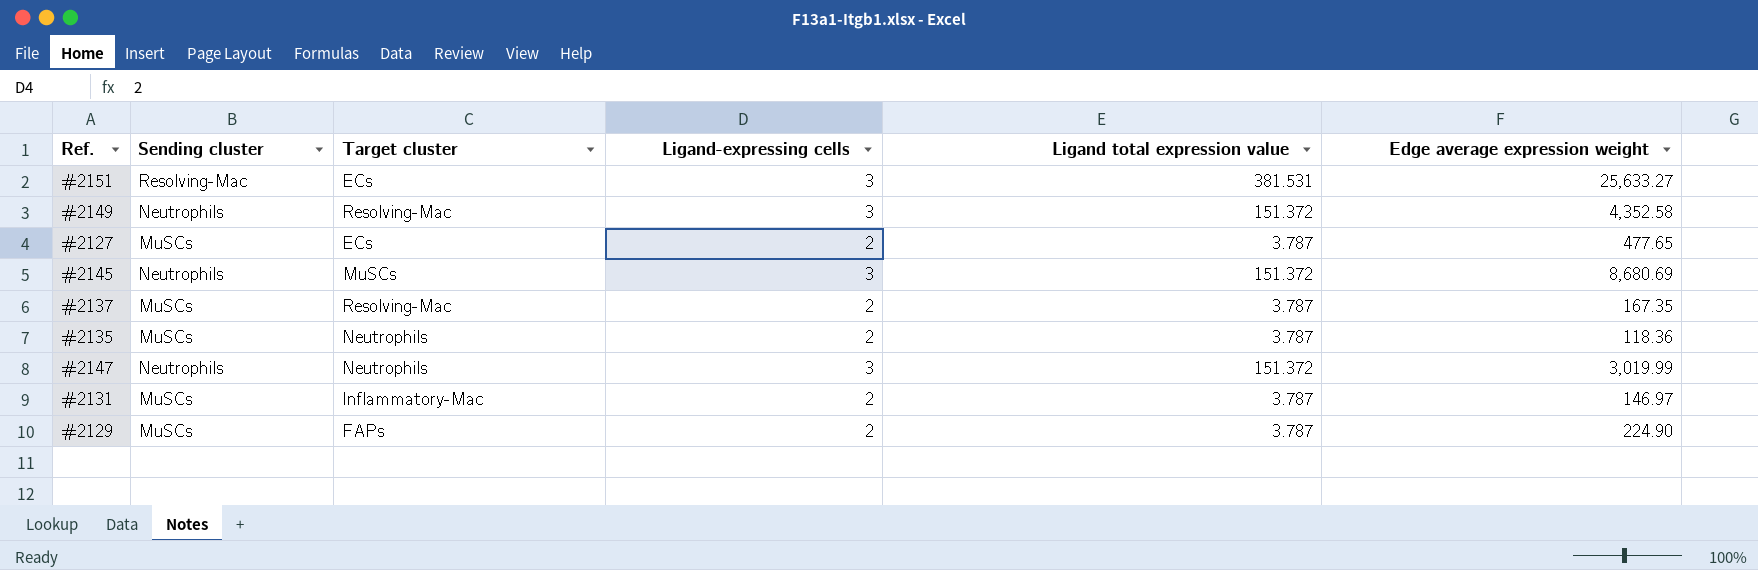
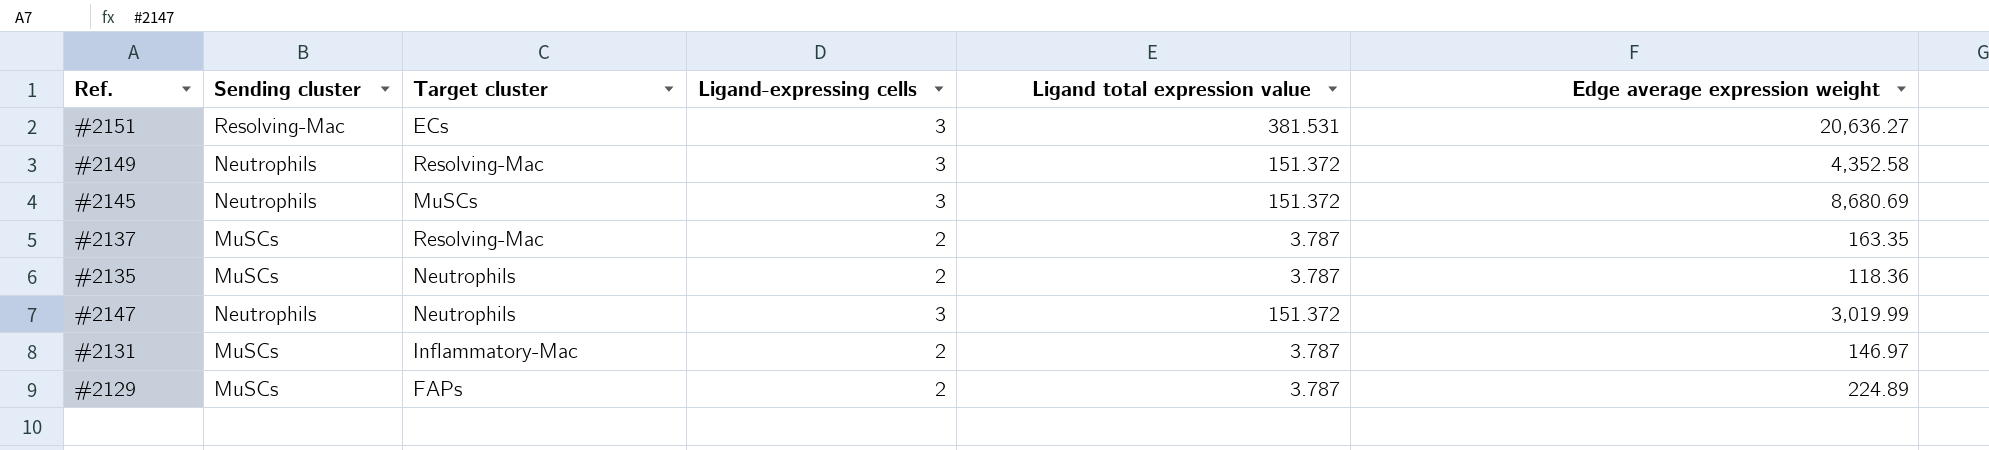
row #2127: MuSCs | ECs | 2 | 3.787 | 477.65 -> none
#2151 | Edge average expression weight: 25,633.27 -> 20,636.27
#2137 | Edge average expression weight: 167.35 -> 163.35
#2129 | Edge average expression weight: 224.90 -> 224.89

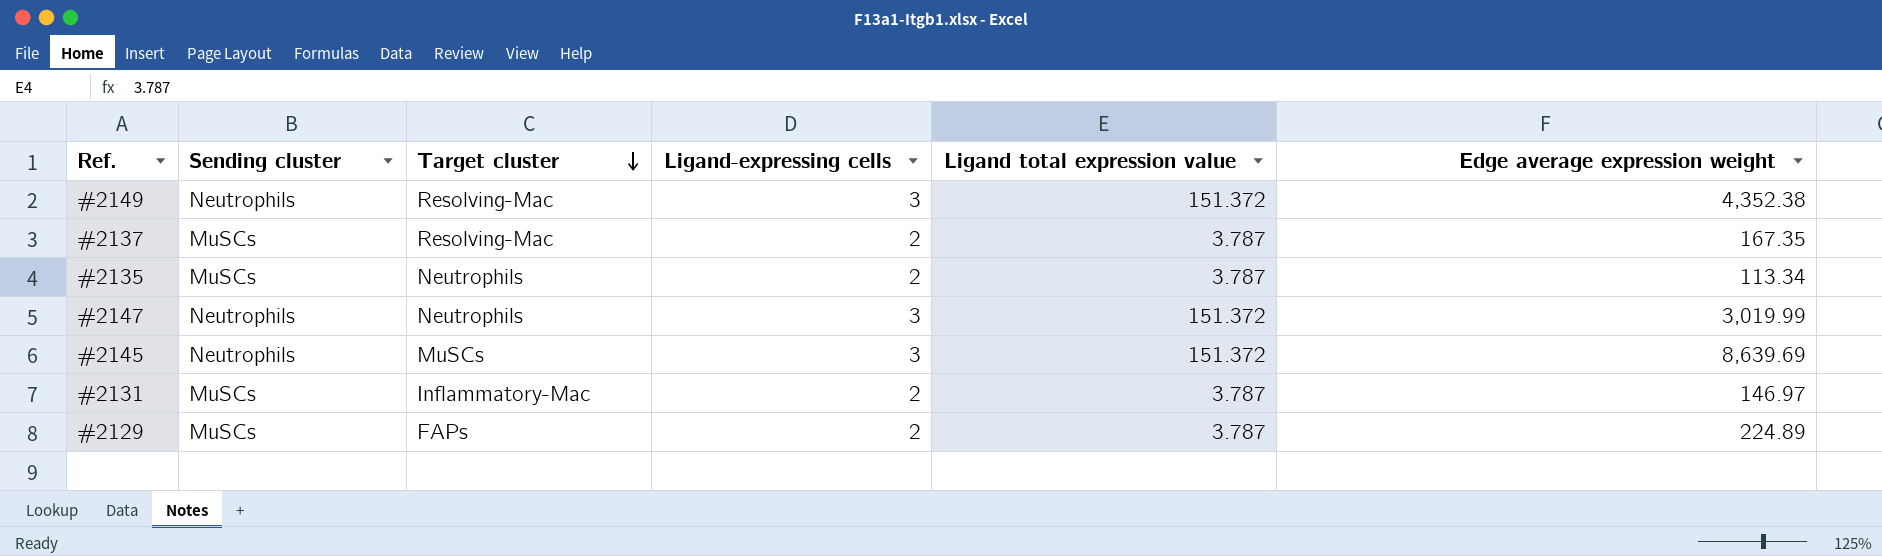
row order: none -> Target cluster descending
row #2151: Resolving-Mac | ECs | 3 | 381.531 | 20,636.27 -> none
#2149 | Edge average expression weight: 4,352.58 -> 4,352.38
#2137 | Edge average expression weight: 163.35 -> 167.35
#2135 | Edge average expression weight: 118.36 -> 113.34
#2145 | Edge average expression weight: 8,680.69 -> 8,639.69

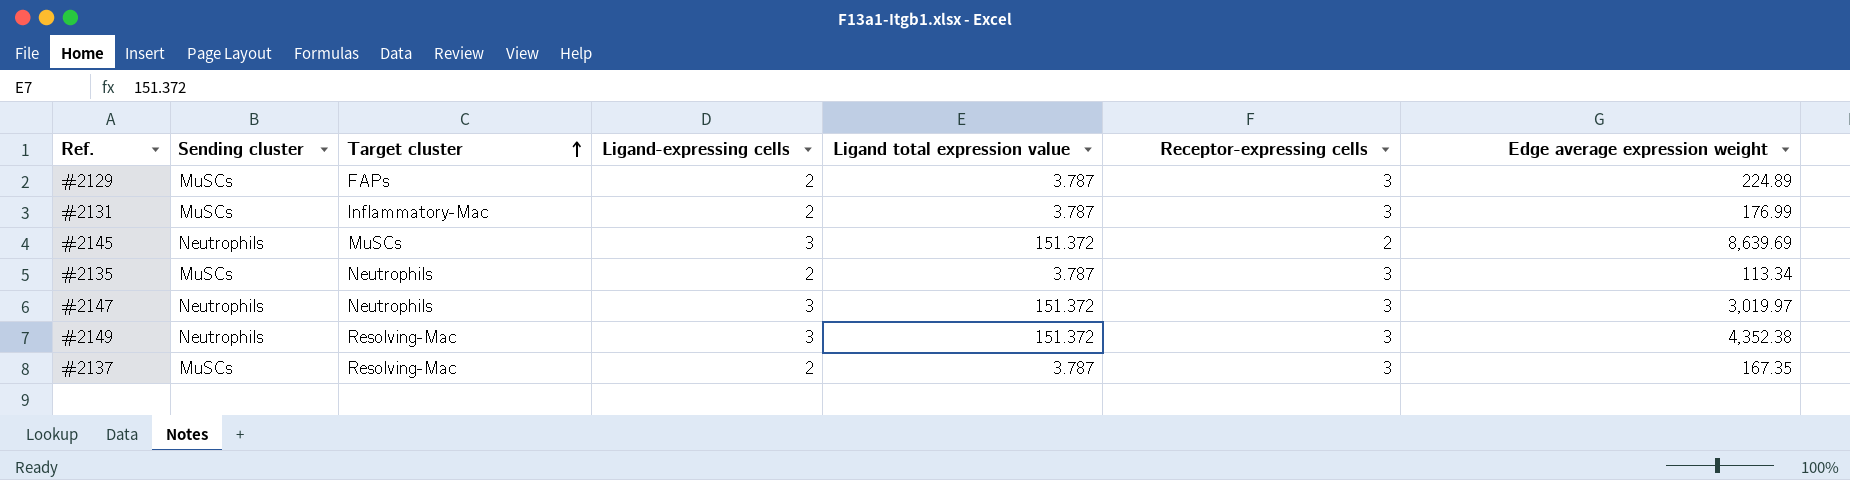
row order: Target cluster descending -> Target cluster ascending
column Receptor-expressing cells | position: none -> 6
#2131 | Edge average expression weight: 146.97 -> 176.99
#2147 | Edge average expression weight: 3,019.99 -> 3,019.97

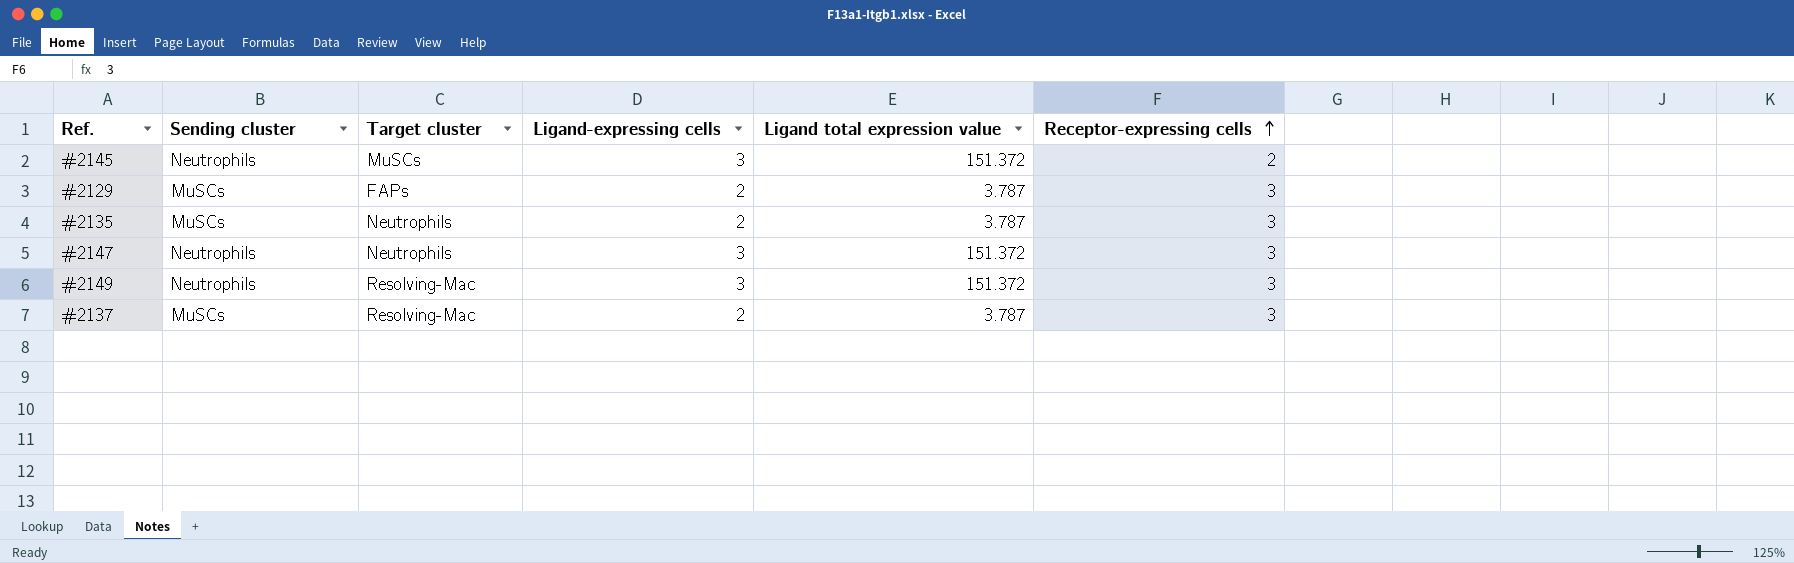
row order: Target cluster ascending -> Receptor-expressing cells ascending
column Edge average expression weight | position: 7 -> none
row #2131: MuSCs | Inflammatory-Mac | 2 | 3.787 | 3 | 176.99 -> none

